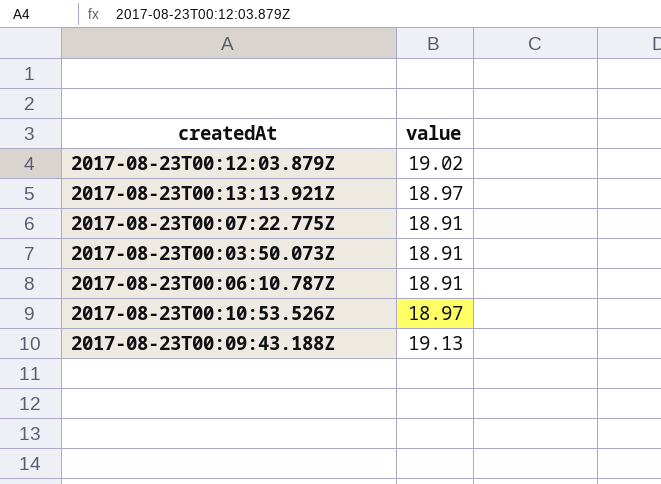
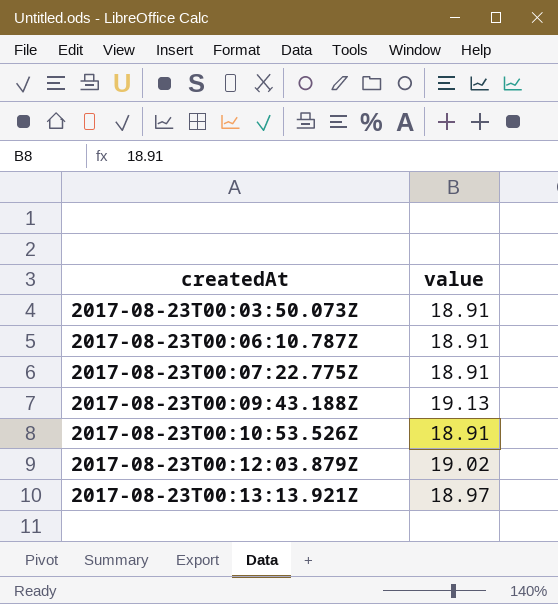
row order: none -> createdAt ascending
2017-08-23T00:10:53.526Z | value: 18.97 -> 18.91

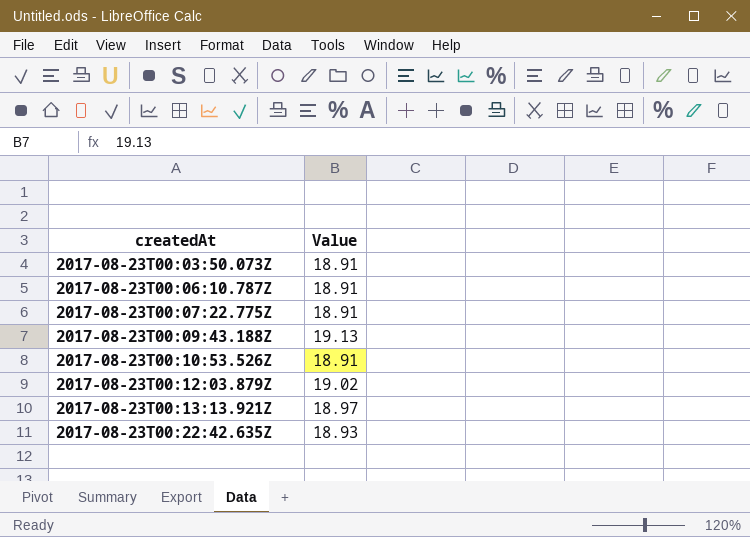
column name: value -> Value
row 2017-08-23T00:22:42.635Z: none -> 18.93

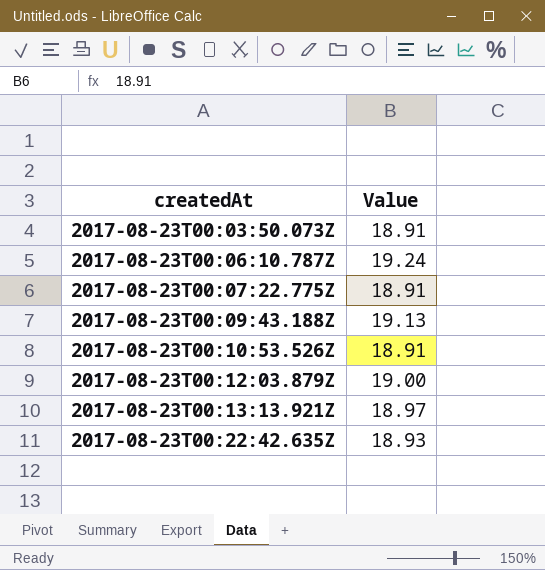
2017-08-23T00:06:10.787Z | Value: 18.91 -> 19.24
2017-08-23T00:12:03.879Z | Value: 19.02 -> 19.00

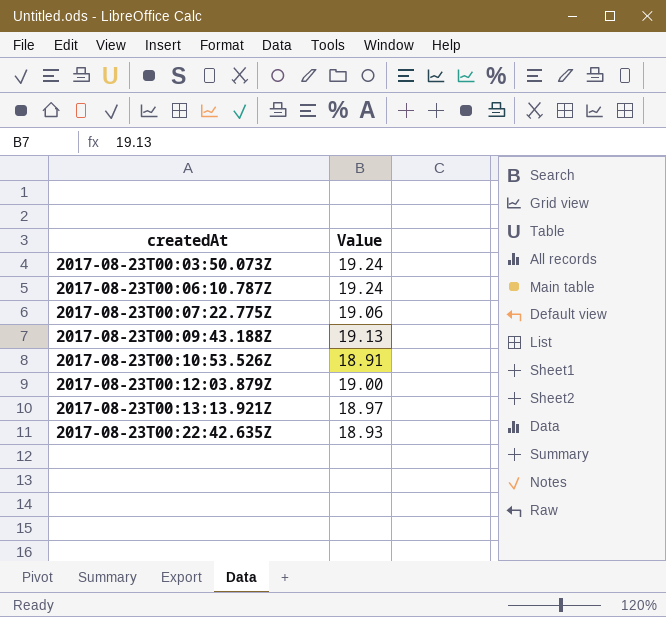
2017-08-23T00:03:50.073Z | Value: 18.91 -> 19.24
2017-08-23T00:07:22.775Z | Value: 18.91 -> 19.06

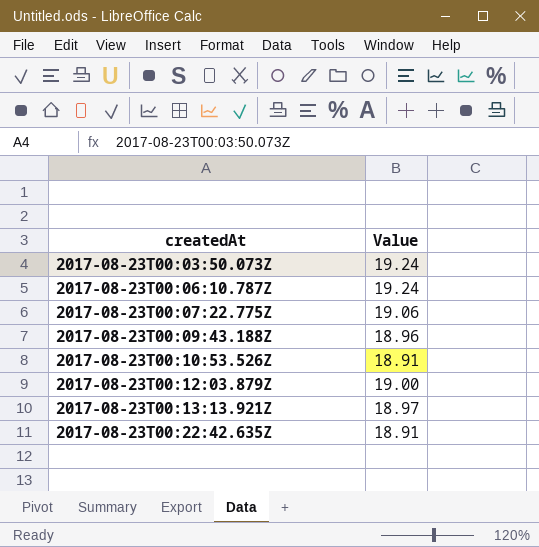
2017-08-23T00:09:43.188Z | Value: 19.13 -> 18.96
2017-08-23T00:22:42.635Z | Value: 18.93 -> 18.91

